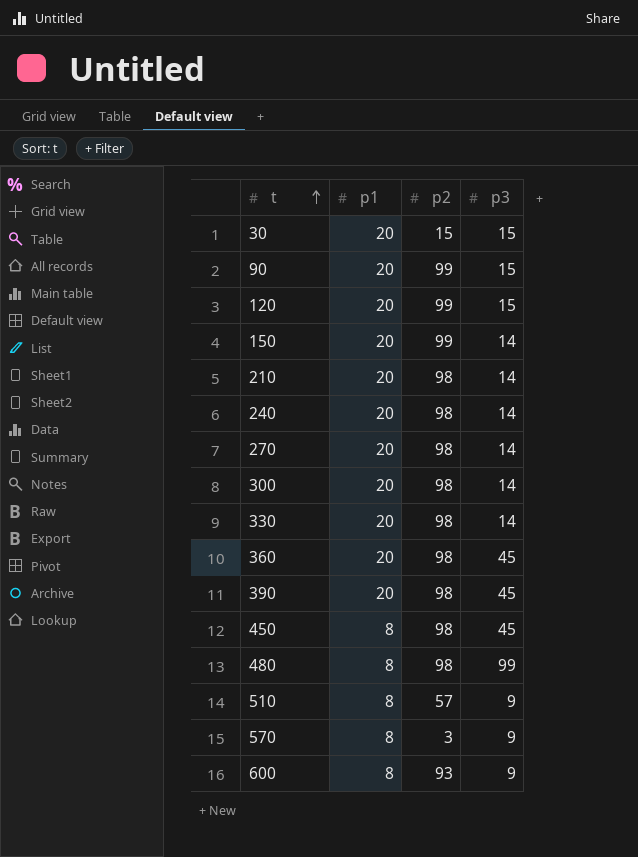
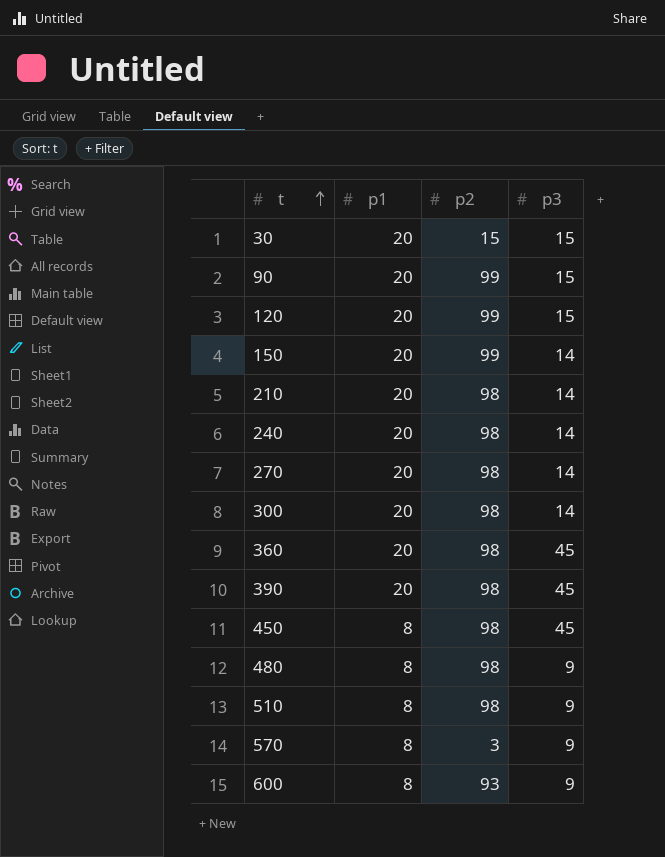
row 330: 20 | 98 | 14 -> none
480 | p3: 99 -> 9
510 | p2: 57 -> 98

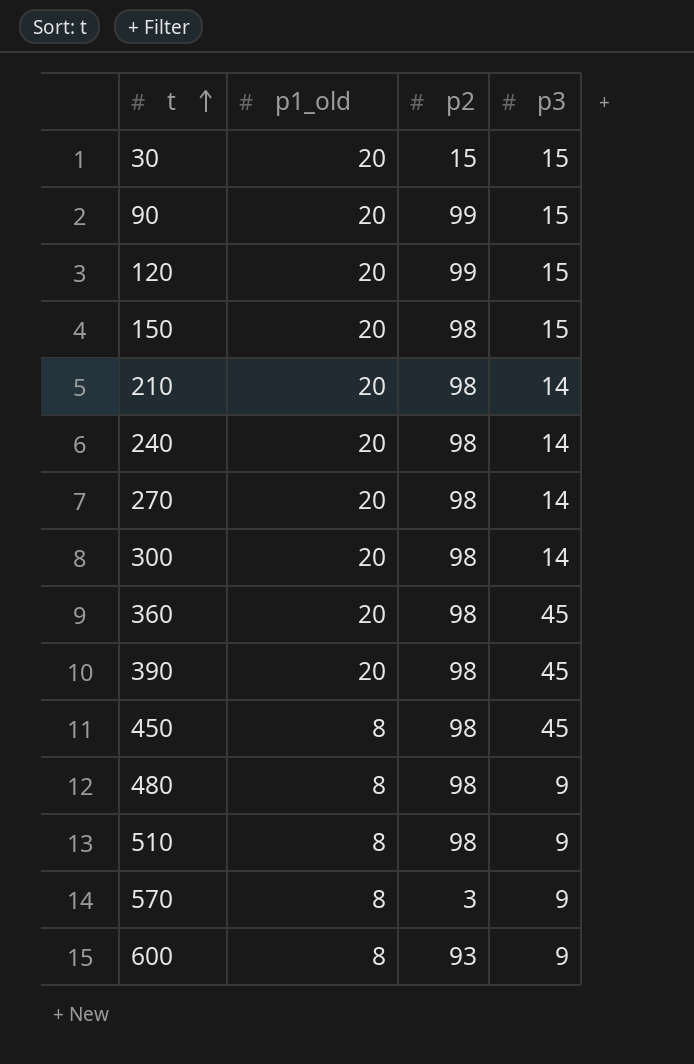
column name: p1 -> p1_old
150 | p2: 99 -> 98
150 | p3: 14 -> 15

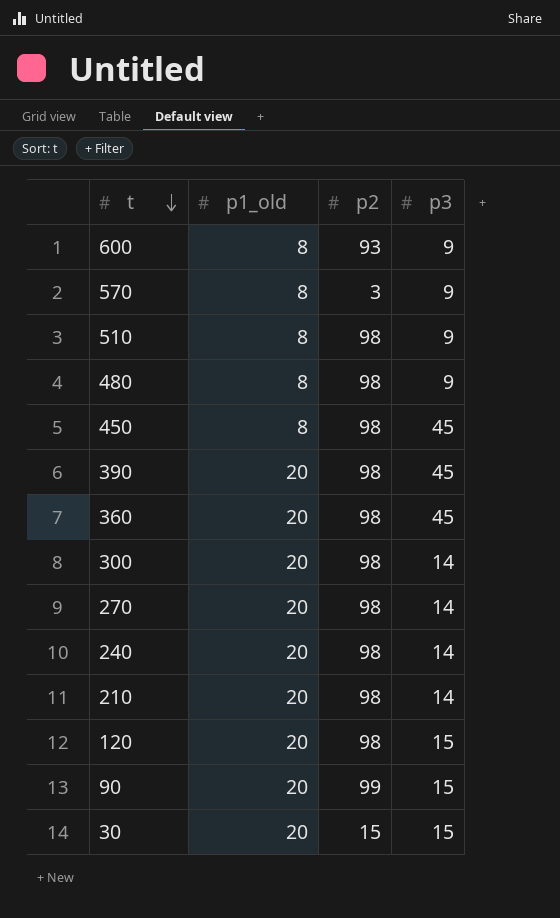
row order: t ascending -> t descending
row 150: 20 | 98 | 15 -> none
120 | p2: 99 -> 98

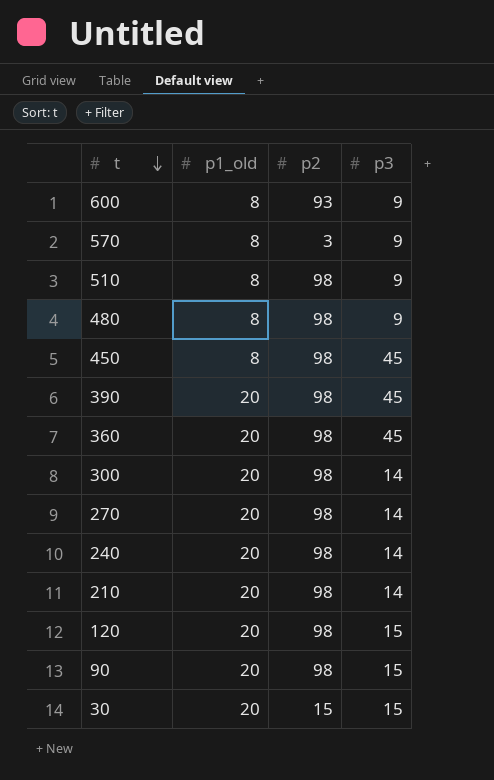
90 | p2: 99 -> 98

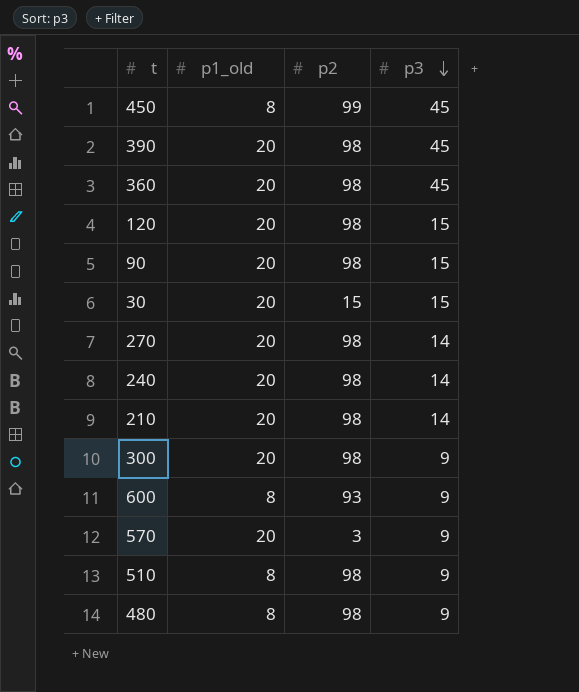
row order: t descending -> p3 descending
450 | p2: 98 -> 99
300 | p3: 14 -> 9
570 | p1_old: 8 -> 20

